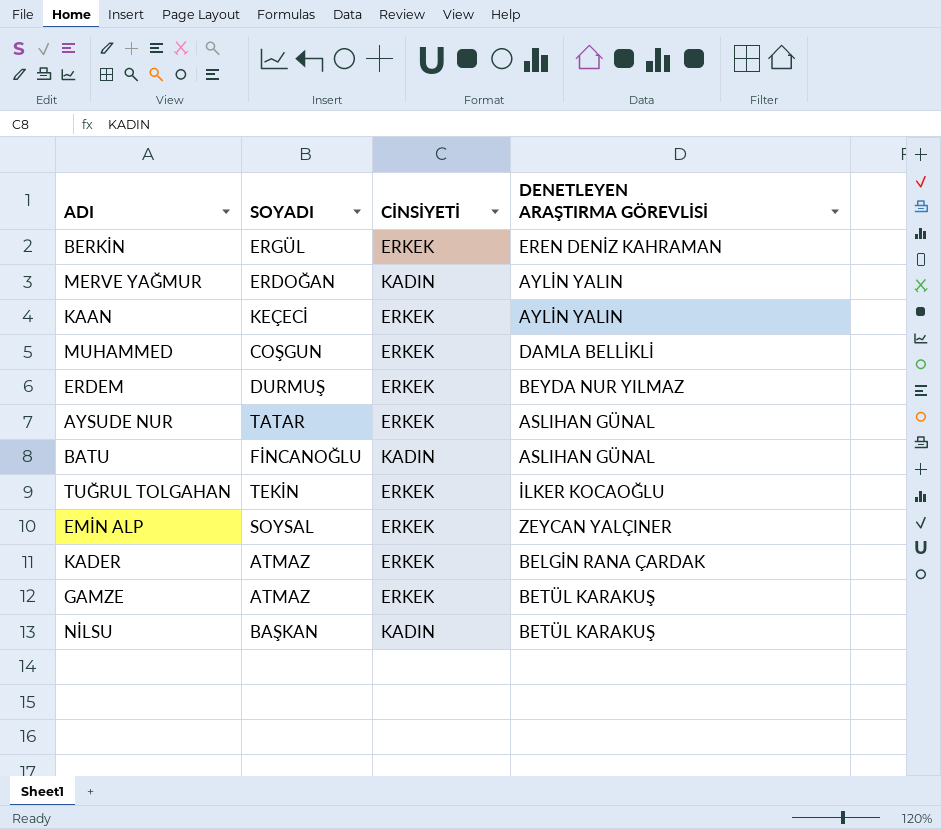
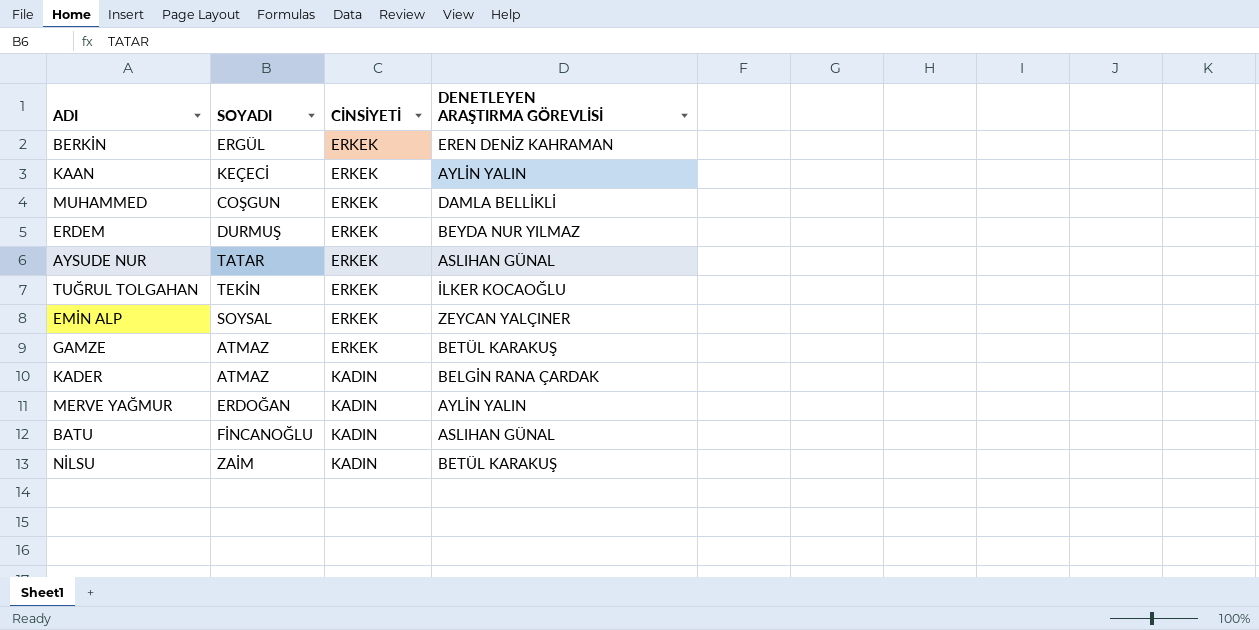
row order: none -> CİNSİYETİ ascending
KADER | CİNSİYETİ: ERKEK -> KADIN
NİLSU | SOYADI: BAŞKAN -> ZAİM

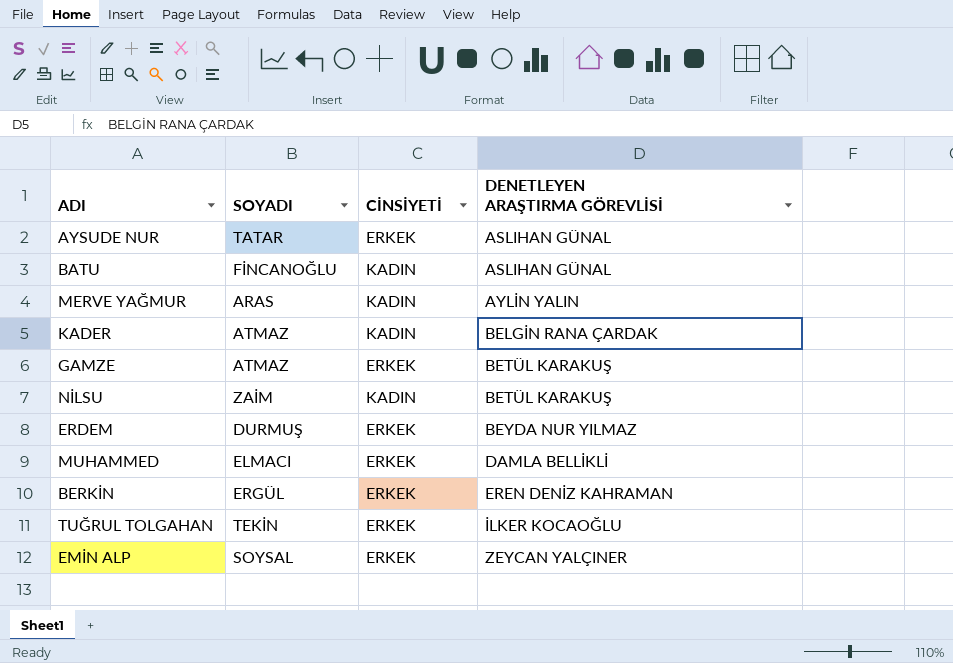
row order: CİNSİYETİ ascending -> DENETLEYEN ARAŞTIRMA GÖREVLİSİ ascending
row KAAN: KEÇECİ | ERKEK | AYLİN YALIN -> none
MERVE YAĞMUR | SOYADI: ERDOĞAN -> ARAS
MUHAMMED | SOYADI: COŞGUN -> ELMACI

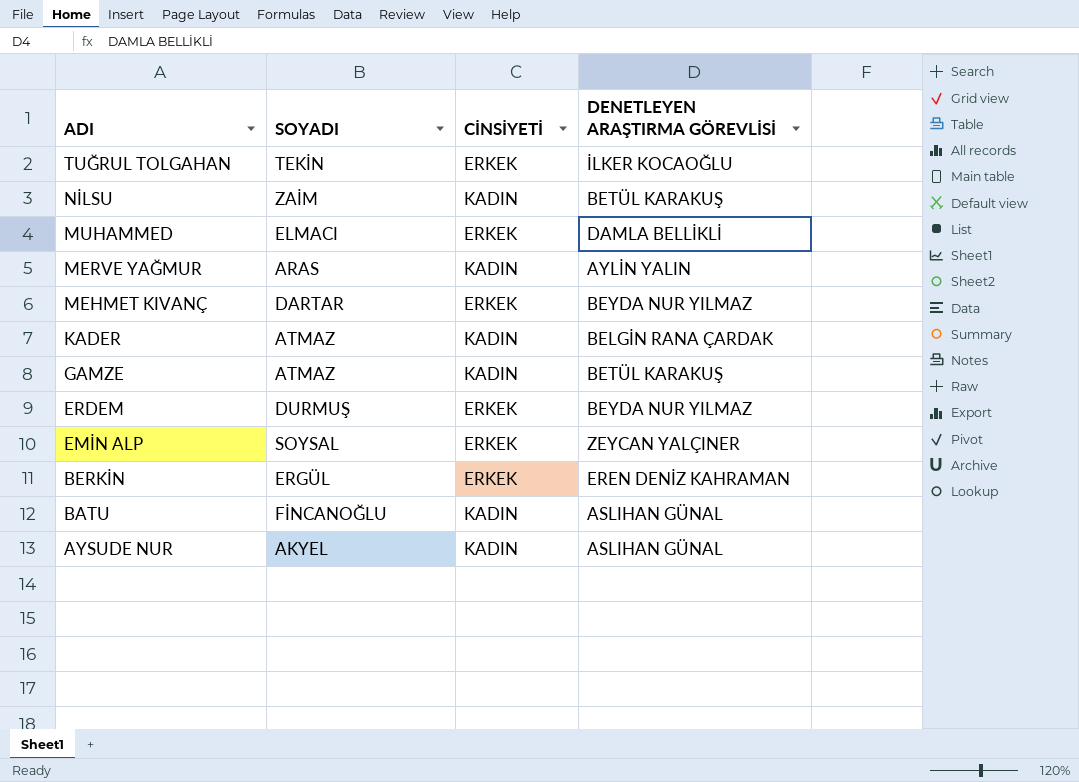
row order: DENETLEYEN ARAŞTIRMA GÖREVLİSİ ascending -> ADI descending
row MEHMET KIVANÇ: none -> DARTAR | ERKEK | BEYDA NUR YILMAZ
GAMZE | CİNSİYETİ: ERKEK -> KADIN
AYSUDE NUR | SOYADI: TATAR -> AKYEL
AYSUDE NUR | CİNSİYETİ: ERKEK -> KADIN

